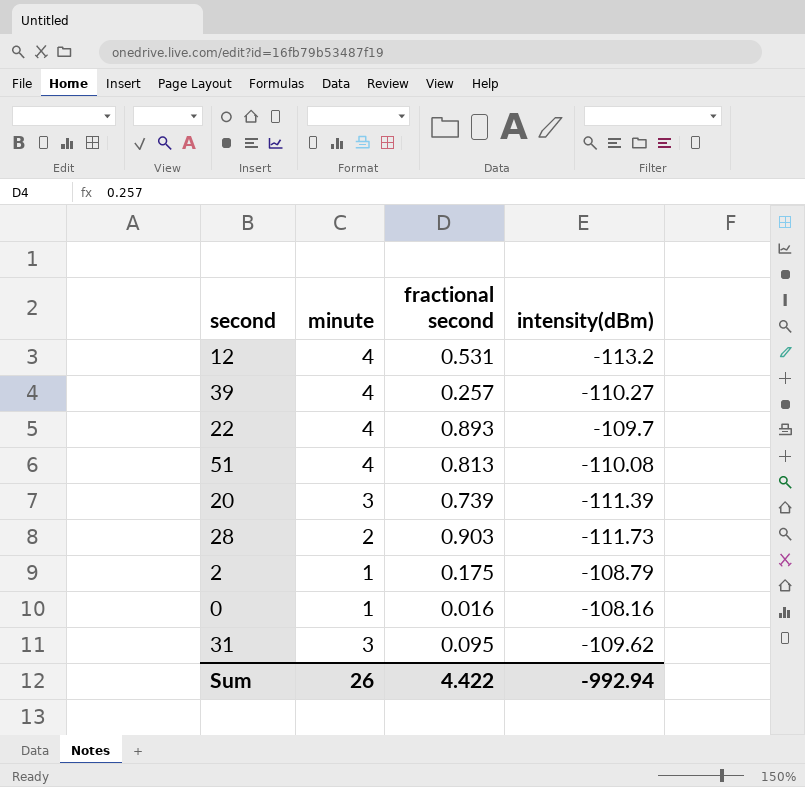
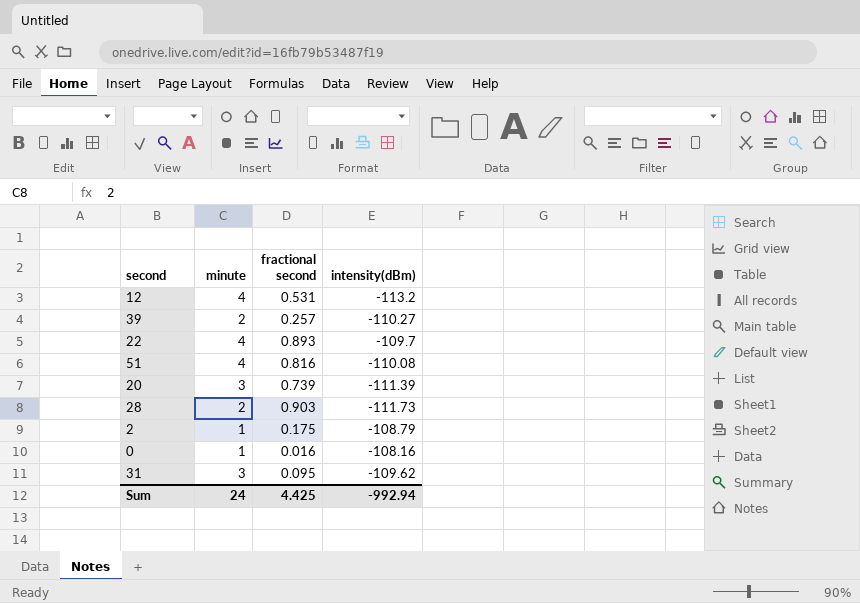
39 | minute: 4 -> 2
51 | fractional second: 0.813 -> 0.816
Sum | minute: 26 -> 24
Sum | fractional second: 4.422 -> 4.425

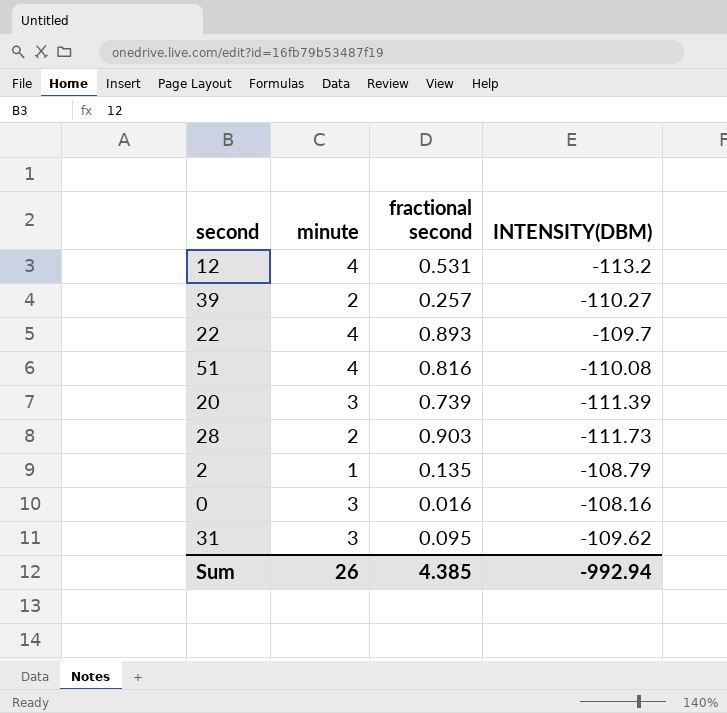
column name: intensity(dBm) -> INTENSITY(DBM)
2 | fractional second: 0.175 -> 0.135
0 | minute: 1 -> 3
Sum | minute: 24 -> 26
Sum | fractional second: 4.425 -> 4.385

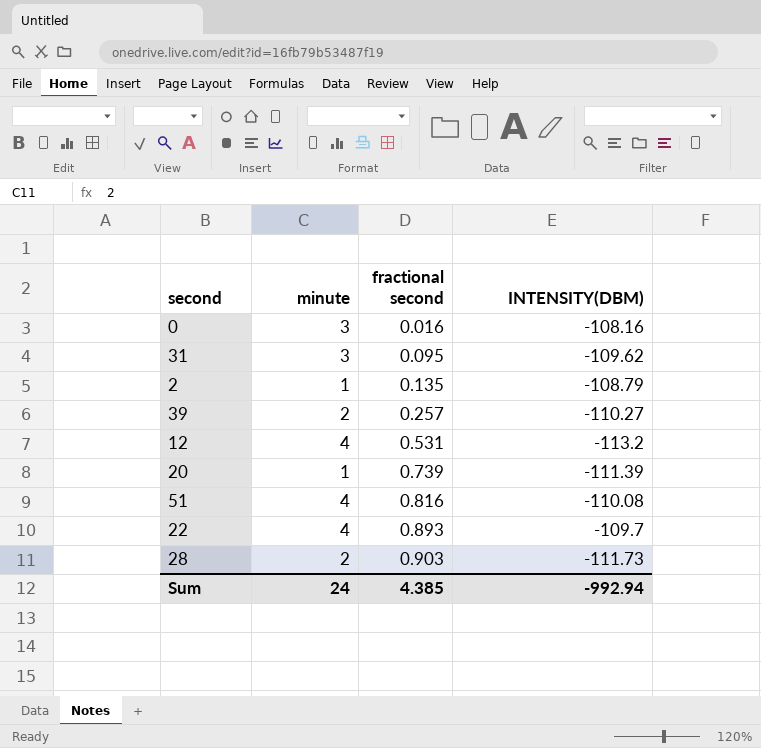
row order: none -> fractional second ascending
20 | minute: 3 -> 1
Sum | minute: 26 -> 24

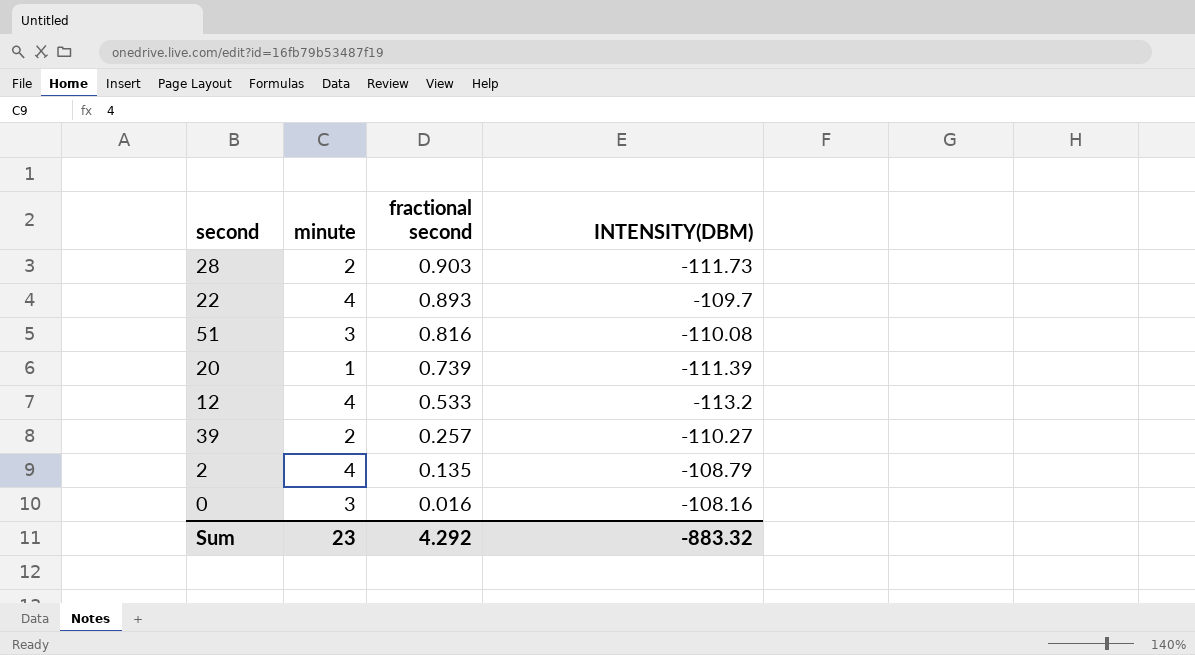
row order: fractional second ascending -> fractional second descending
row 31: 3 | 0.095 | -109.62 -> none
51 | minute: 4 -> 3
12 | fractional second: 0.531 -> 0.533
2 | minute: 1 -> 4
Sum | minute: 24 -> 23
Sum | fractional second: 4.385 -> 4.292
Sum | INTENSITY(DBM): -992.94 -> -883.32

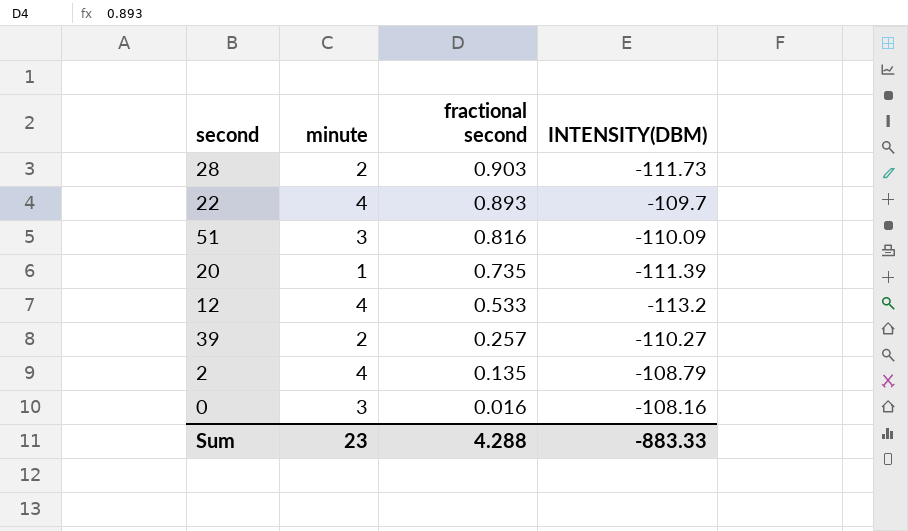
51 | INTENSITY(DBM): -110.08 -> -110.09
20 | fractional second: 0.739 -> 0.735
Sum | fractional second: 4.292 -> 4.288
Sum | INTENSITY(DBM): -883.32 -> -883.33

